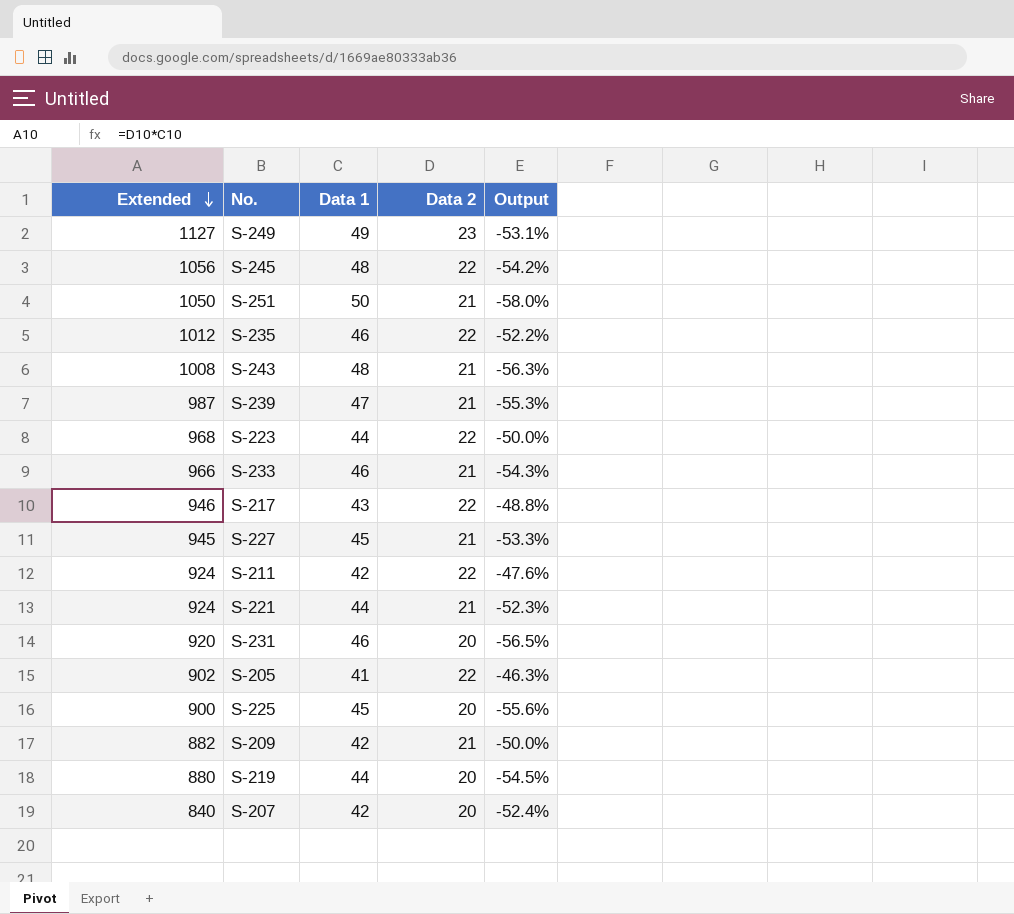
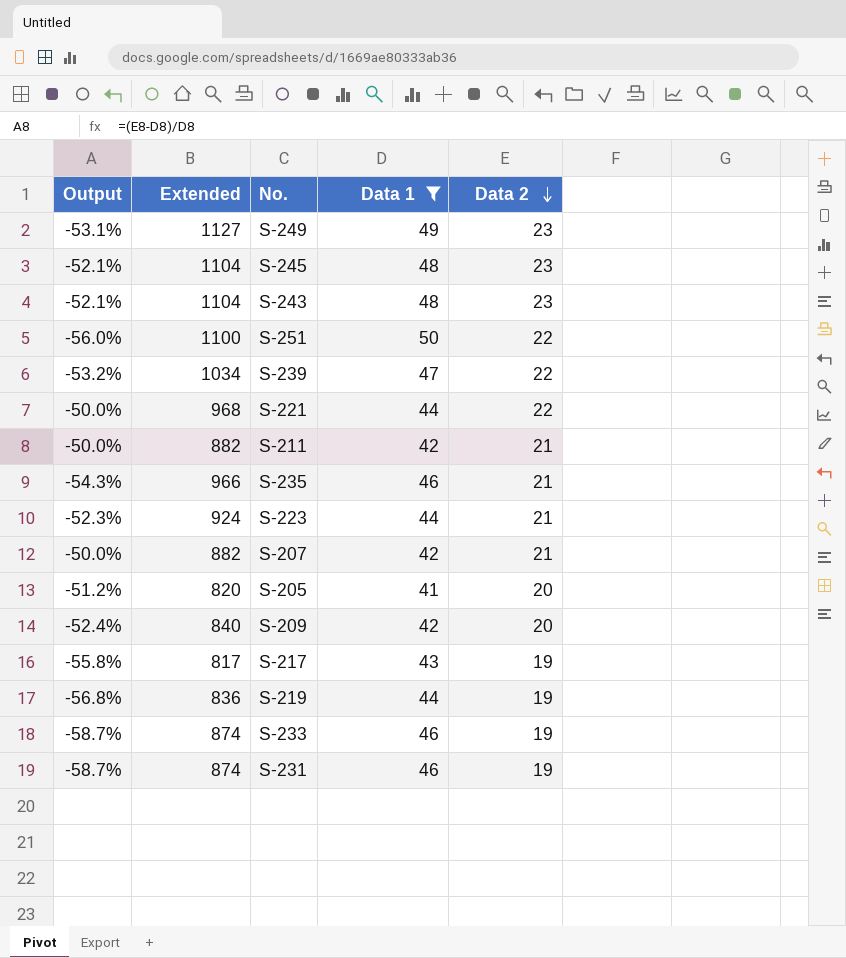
filter: none -> Data 1 != 45
row order: Extended descending -> Data 2 descending
column Output | position: 5 -> 1
S-245 | Output: -54.2% -> -52.1%
S-245 | Extended: 1056 -> 1104
S-245 | Data 2: 22 -> 23
S-243 | Output: -56.3% -> -52.1%
S-243 | Extended: 1008 -> 1104
S-243 | Data 2: 21 -> 23
S-251 | Output: -58.0% -> -56.0%
S-251 | Extended: 1050 -> 1100
S-251 | Data 2: 21 -> 22
S-239 | Output: -55.3% -> -53.2%
S-239 | Extended: 987 -> 1034
S-239 | Data 2: 21 -> 22
S-221 | Output: -52.3% -> -50.0%
S-221 | Extended: 924 -> 968
S-221 | Data 2: 21 -> 22
S-211 | Output: -47.6% -> -50.0%
S-211 | Extended: 924 -> 882
S-211 | Data 2: 22 -> 21
S-235 | Output: -52.2% -> -54.3%
S-235 | Extended: 1012 -> 966
S-235 | Data 2: 22 -> 21
S-223 | Output: -50.0% -> -52.3%
S-223 | Extended: 968 -> 924
S-223 | Data 2: 22 -> 21
S-207 | Output: -52.4% -> -50.0%
S-207 | Extended: 840 -> 882
S-207 | Data 2: 20 -> 21
S-205 | Output: -46.3% -> -51.2%
S-205 | Extended: 902 -> 820
S-205 | Data 2: 22 -> 20
S-209 | Output: -50.0% -> -52.4%
S-209 | Extended: 882 -> 840
S-209 | Data 2: 21 -> 20
S-217 | Output: -48.8% -> -55.8%
S-217 | Extended: 946 -> 817
S-217 | Data 2: 22 -> 19
S-219 | Output: -54.5% -> -56.8%
S-219 | Extended: 880 -> 836
S-219 | Data 2: 20 -> 19
S-233 | Output: -54.3% -> -58.7%
S-233 | Extended: 966 -> 874
S-233 | Data 2: 21 -> 19
S-231 | Output: -56.5% -> -58.7%
S-231 | Extended: 920 -> 874
S-231 | Data 2: 20 -> 19

